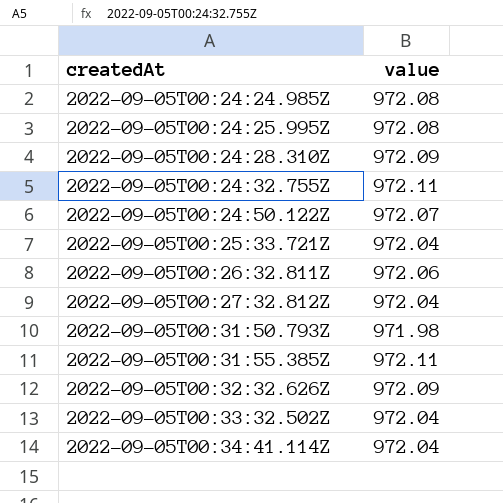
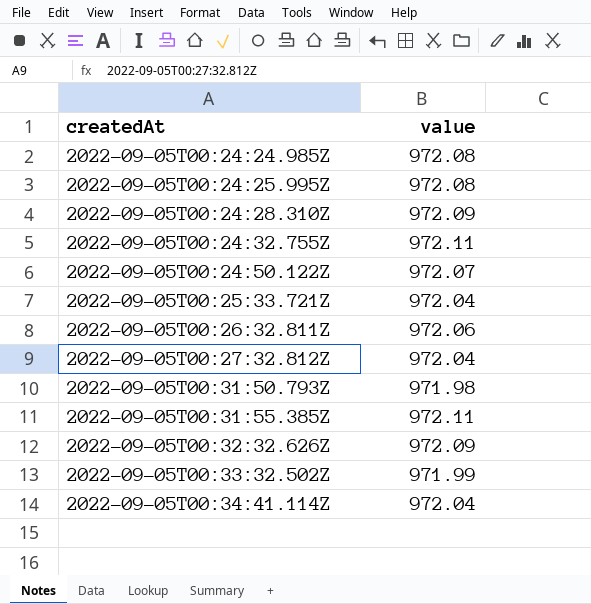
2022-09-05T00:33:32.502Z | value: 972.04 -> 971.99

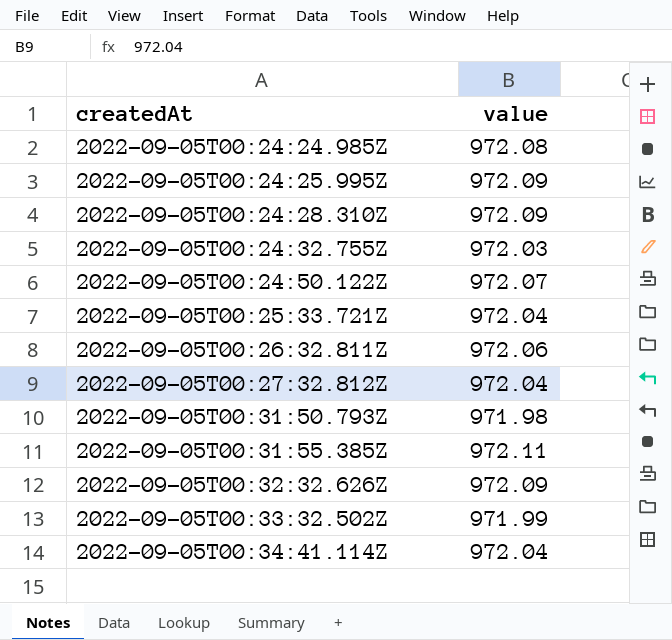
2022-09-05T00:24:25.995Z | value: 972.08 -> 972.09
2022-09-05T00:24:32.755Z | value: 972.11 -> 972.03

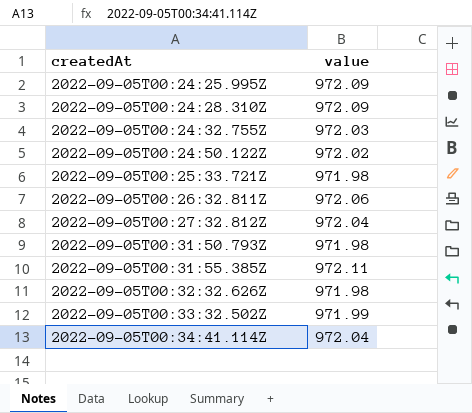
row 2022-09-05T00:24:24.985Z: 972.08 -> none
2022-09-05T00:24:50.122Z | value: 972.07 -> 972.02
2022-09-05T00:25:33.721Z | value: 972.04 -> 971.98
2022-09-05T00:32:32.626Z | value: 972.09 -> 971.98

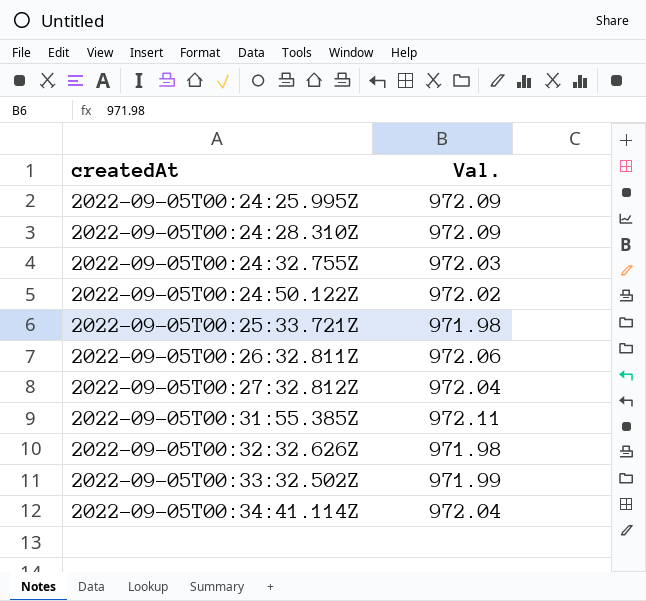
column name: value -> Val.
row 2022-09-05T00:31:50.793Z: 971.98 -> none

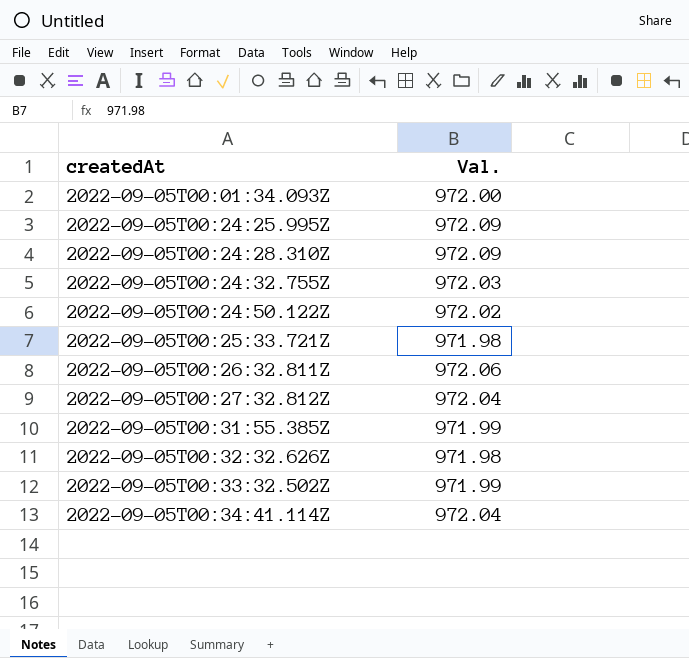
row 2022-09-05T00:01:34.093Z: none -> 972.00
2022-09-05T00:31:55.385Z | Val.: 972.11 -> 971.99

